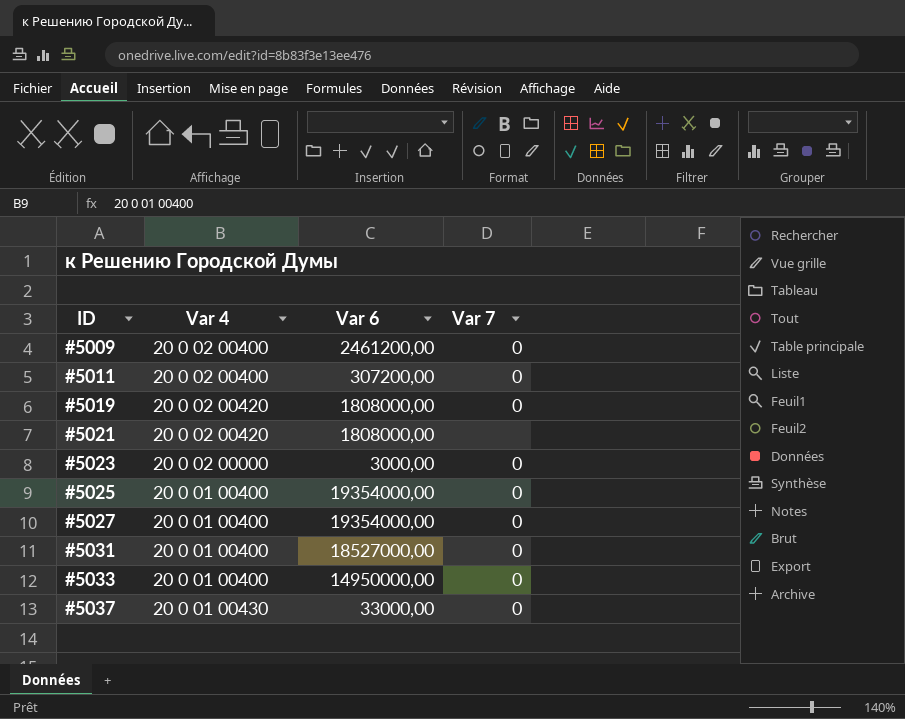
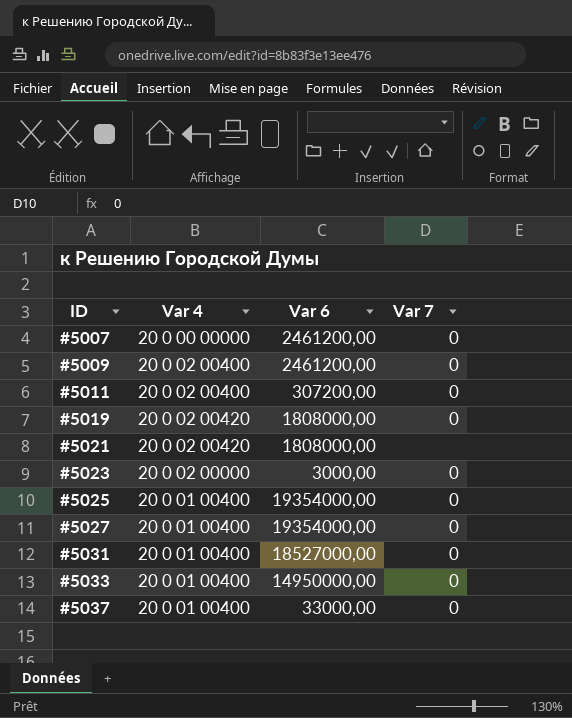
row #5007: none -> 20 0 00 00000 | 2461200,00 | 0
#5037 | Var 4: 20 0 01 00430 -> 20 0 01 00400

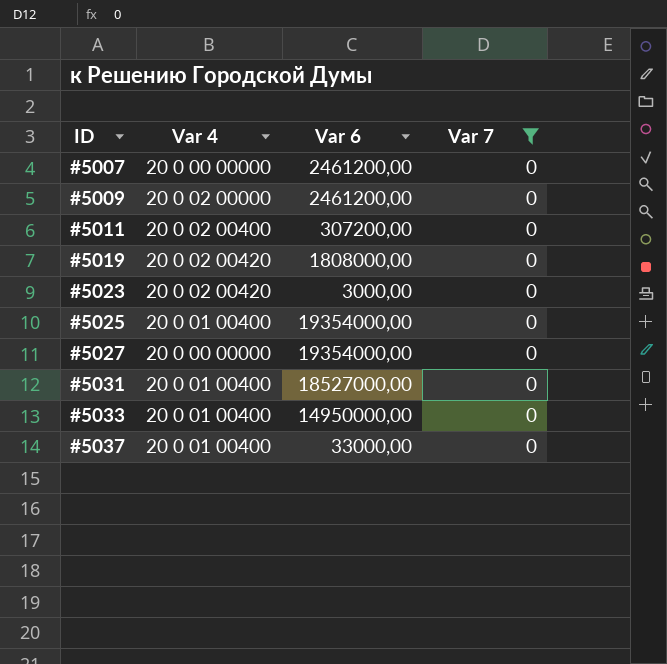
filter: none -> Var 7 = 0
#5009 | Var 4: 20 0 02 00400 -> 20 0 02 00000
#5023 | Var 4: 20 0 02 00000 -> 20 0 02 00420
#5027 | Var 4: 20 0 01 00400 -> 20 0 00 00000

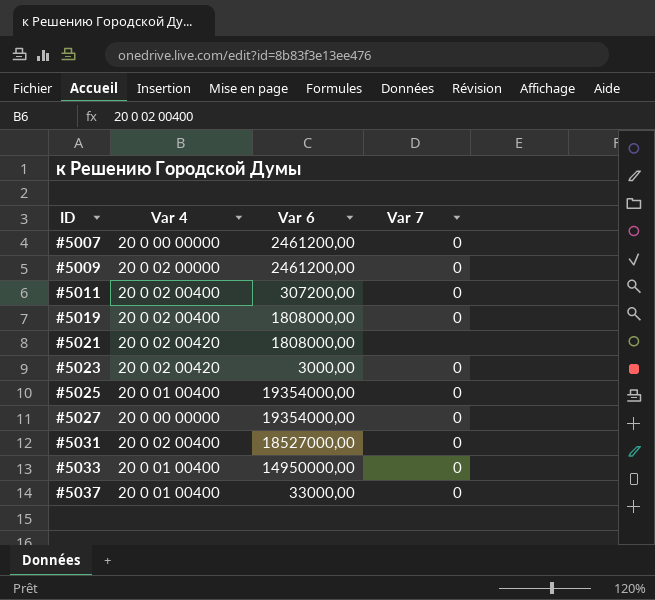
filter: Var 7 = 0 -> none
#5019 | Var 4: 20 0 02 00420 -> 20 0 02 00400
#5031 | Var 4: 20 0 01 00400 -> 20 0 02 00400

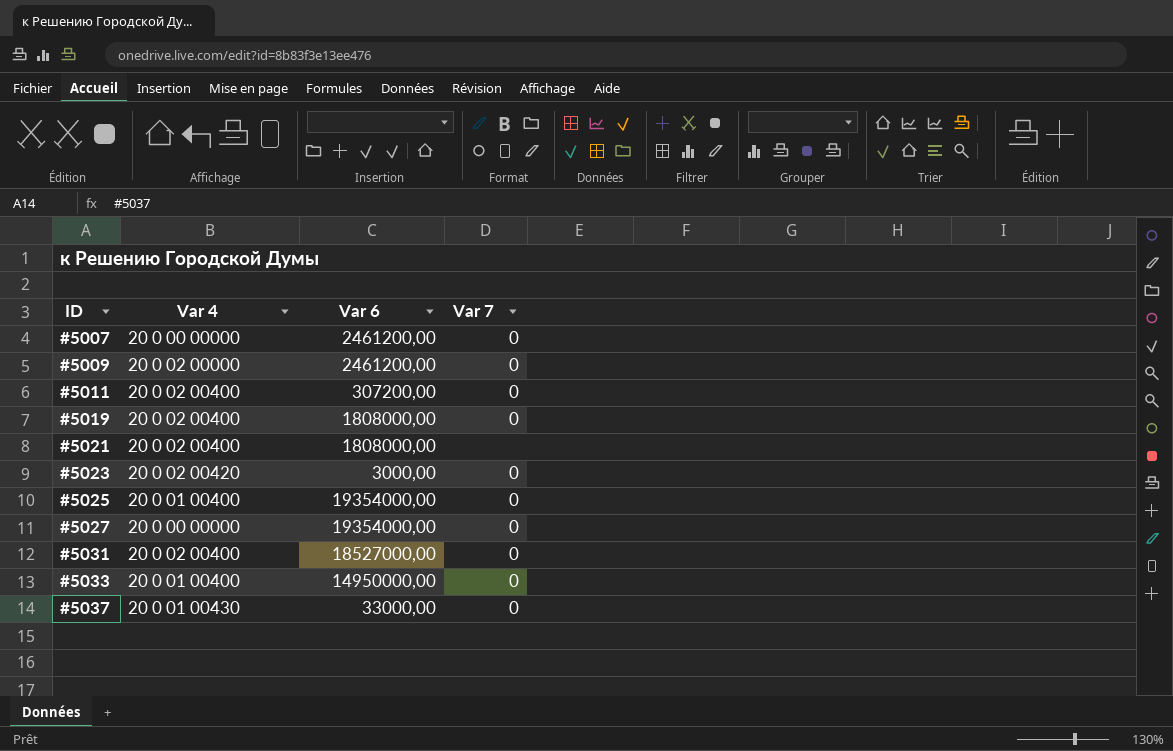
#5021 | Var 4: 20 0 02 00420 -> 20 0 02 00400
#5037 | Var 4: 20 0 01 00400 -> 20 0 01 00430

